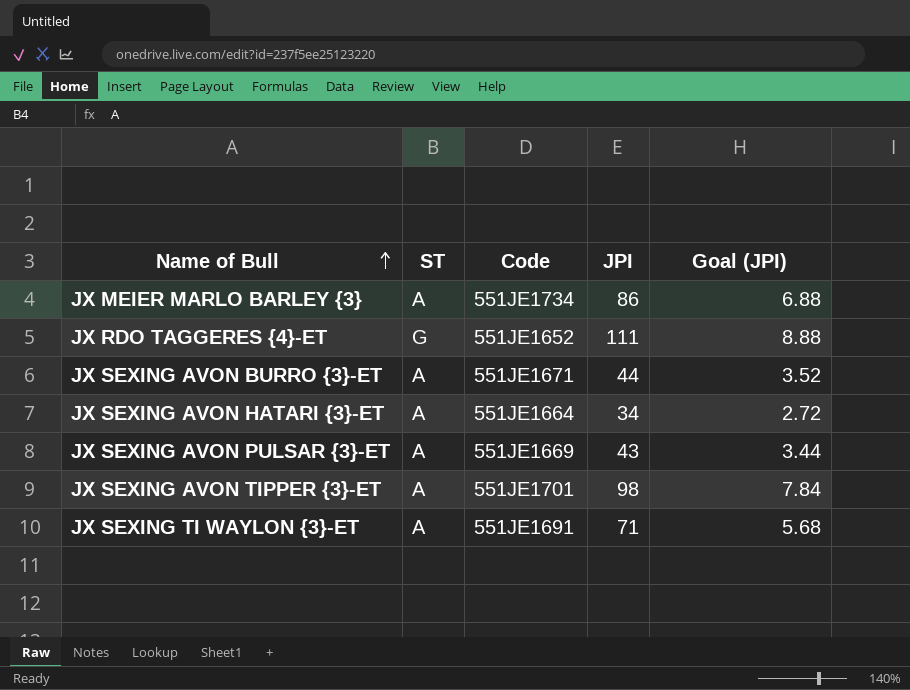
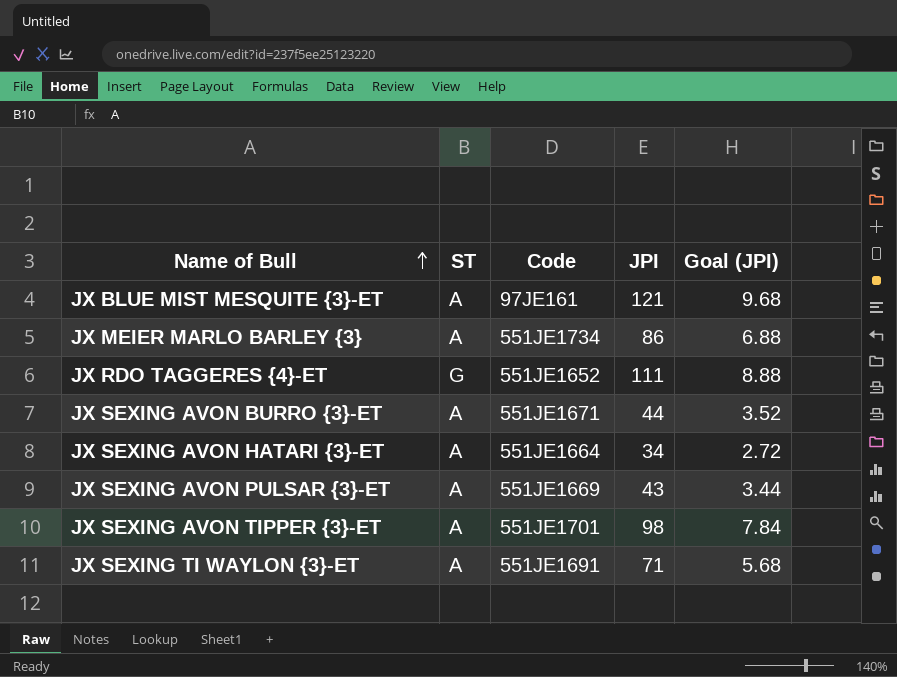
row JX BLUE MIST MESQUITE {3}-ET: none -> A | 97JE161 | 121 | 9.68

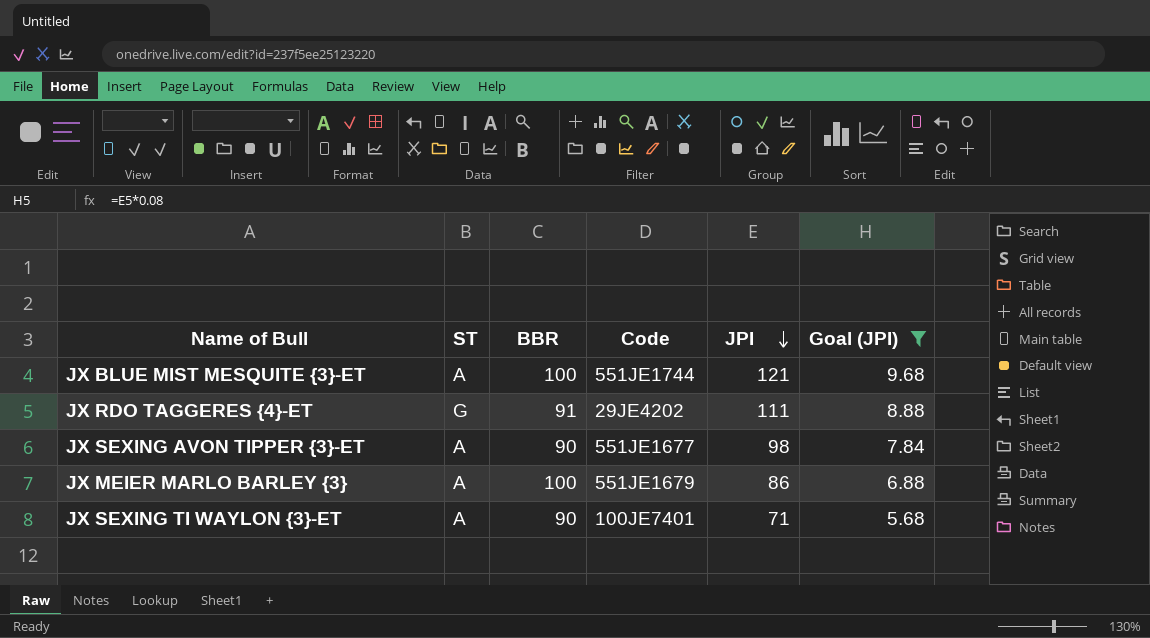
filter: none -> Goal (JPI) >= 5.68
row order: Name of Bull ascending -> JPI descending
column BBR | position: none -> 3
JX BLUE MIST MESQUITE {3}-ET | Code: 97JE161 -> 551JE1744
JX RDO TAGGERES {4}-ET | Code: 551JE1652 -> 29JE4202
JX SEXING AVON TIPPER {3}-ET | Code: 551JE1701 -> 551JE1677
JX MEIER MARLO BARLEY {3} | Code: 551JE1734 -> 551JE1679
JX SEXING TI WAYLON {3}-ET | Code: 551JE1691 -> 100JE7401

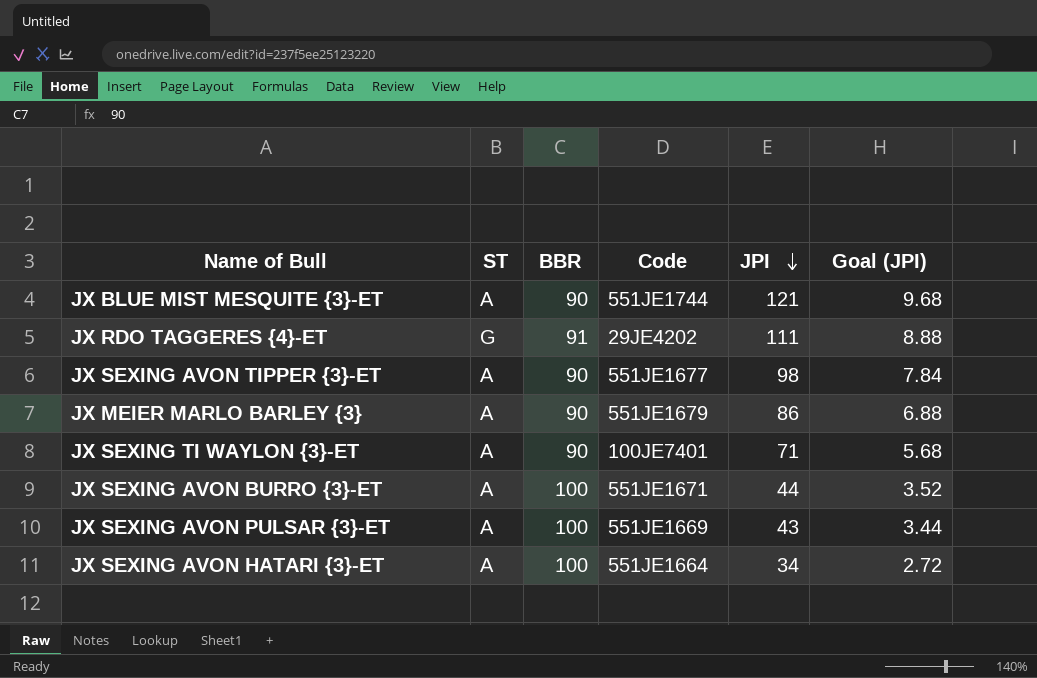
filter: Goal (JPI) >= 5.68 -> none
JX BLUE MIST MESQUITE {3}-ET | BBR: 100 -> 90
JX MEIER MARLO BARLEY {3} | BBR: 100 -> 90

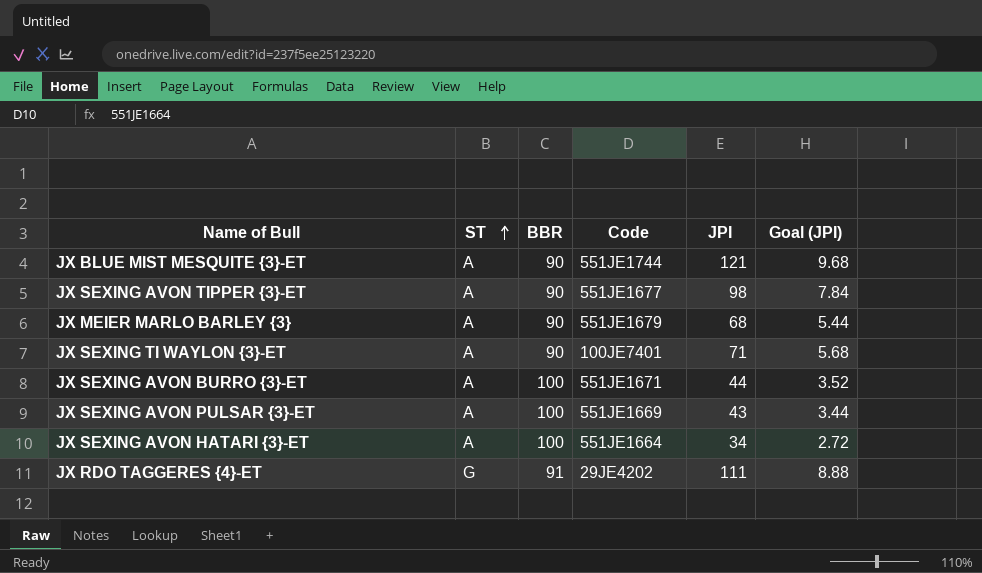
row order: JPI descending -> ST ascending
JX MEIER MARLO BARLEY {3} | JPI: 86 -> 68
JX MEIER MARLO BARLEY {3} | Goal (JPI): 6.88 -> 5.44

